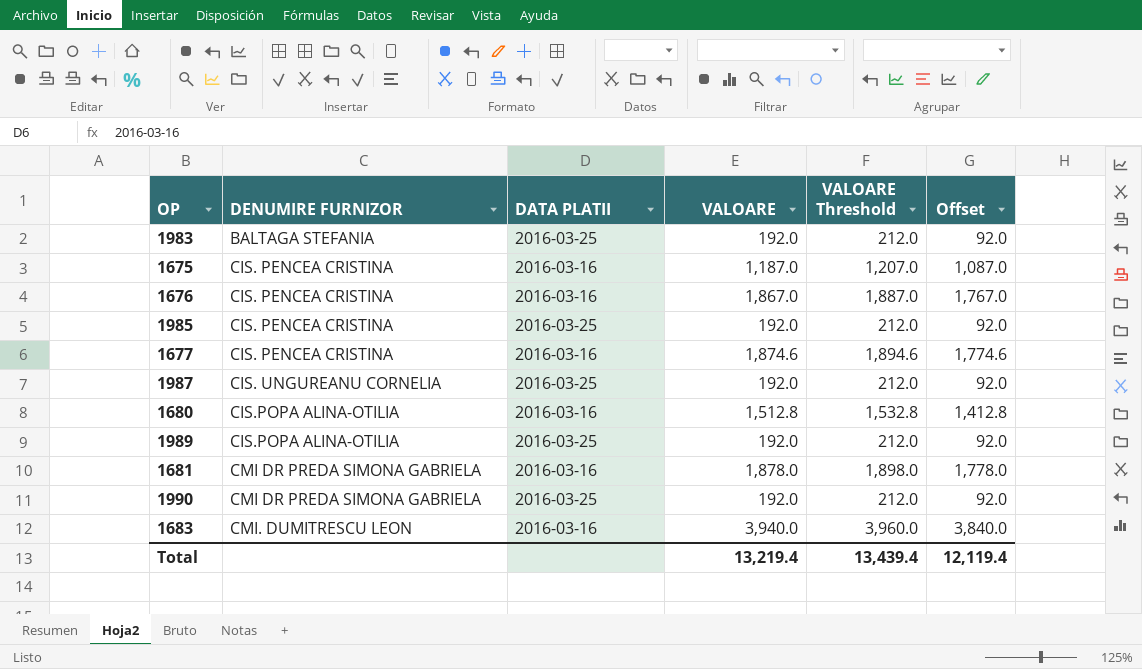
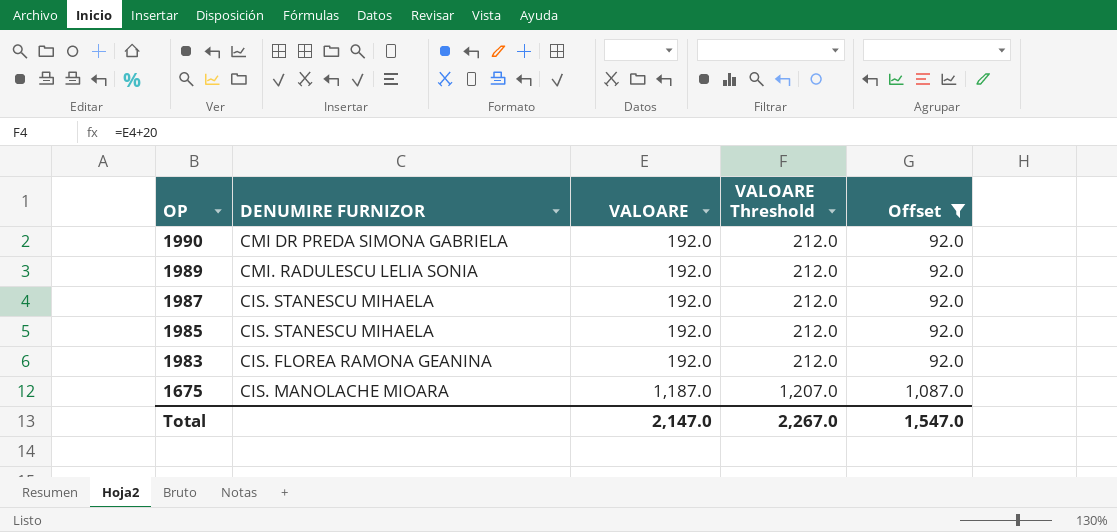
filter: none -> Offset <= 1,087.0
row order: DENUMIRE FURNIZOR ascending -> OP descending
column DATA PLATII | position: 3 -> none
1989 | DENUMIRE FURNIZOR: CIS.POPA ALINA-OTILIA -> CMI. RADULESCU LELIA SONIA
1987 | DENUMIRE FURNIZOR: CIS. UNGUREANU CORNELIA -> CIS. STANESCU MIHAELA
1985 | DENUMIRE FURNIZOR: CIS. PENCEA CRISTINA -> CIS. STANESCU MIHAELA
1983 | DENUMIRE FURNIZOR: BALTAGA STEFANIA -> CIS. FLOREA RAMONA GEANINA
1675 | DENUMIRE FURNIZOR: CIS. PENCEA CRISTINA -> CIS. MANOLACHE MIOARA
Total | VALOARE: 13,219.4 -> 2,147.0
Total | VALOARE Threshold: 13,439.4 -> 2,267.0
Total | Offset: 12,119.4 -> 1,547.0

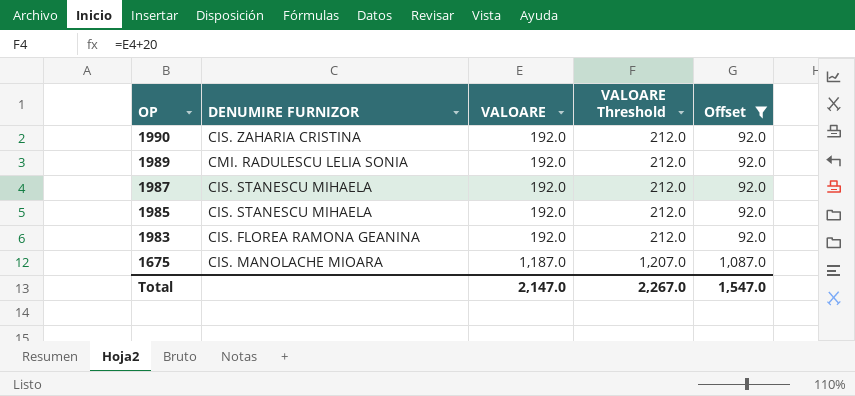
1990 | DENUMIRE FURNIZOR: CMI DR PREDA SIMONA GABRIELA -> CIS. ZAHARIA CRISTINA

